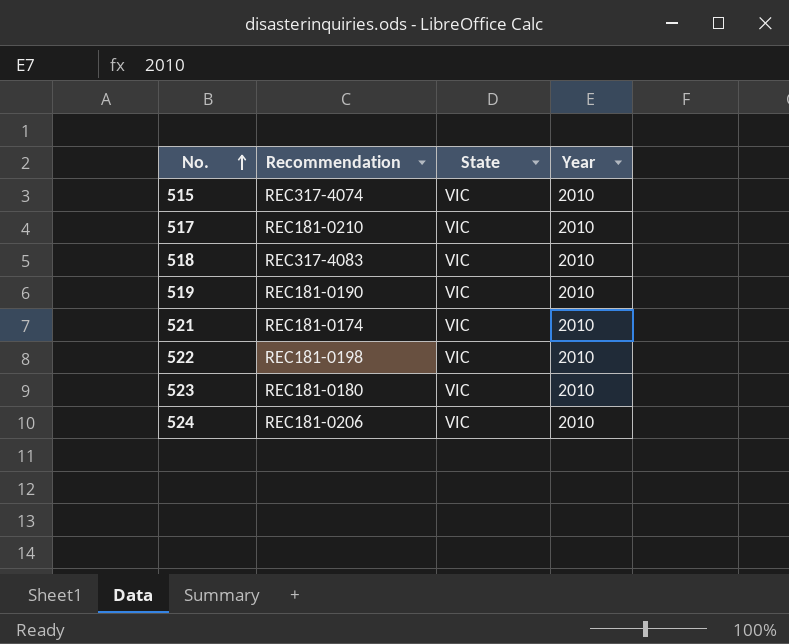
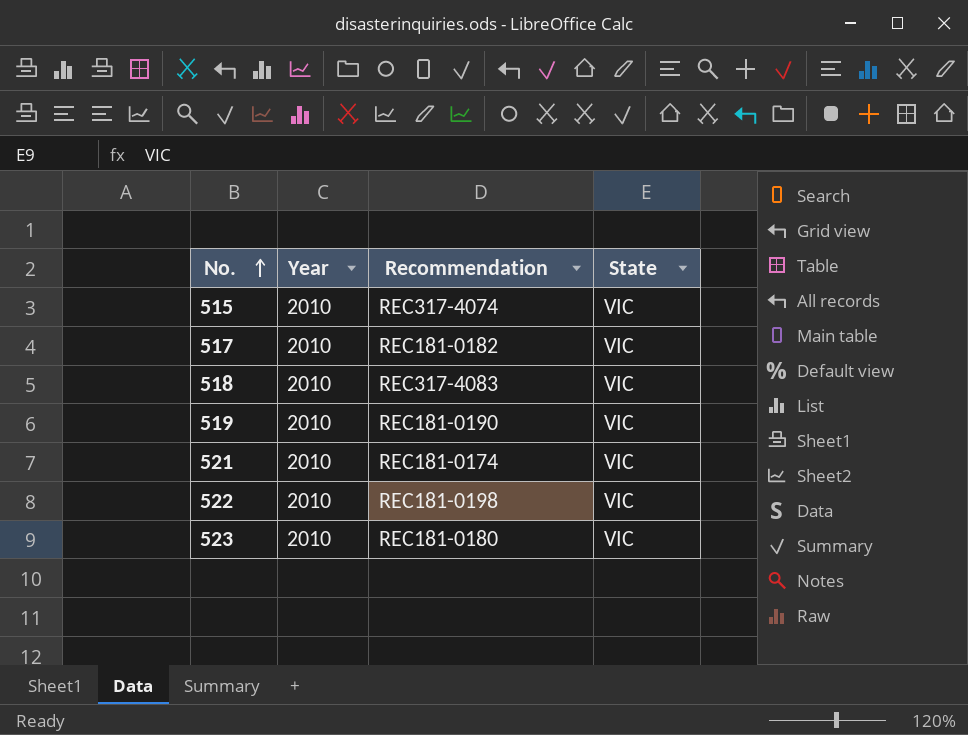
column Year | position: 4 -> 2
row 524: REC181-0206 | VIC | 2010 -> none
517 | Recommendation: REC181-0210 -> REC181-0182

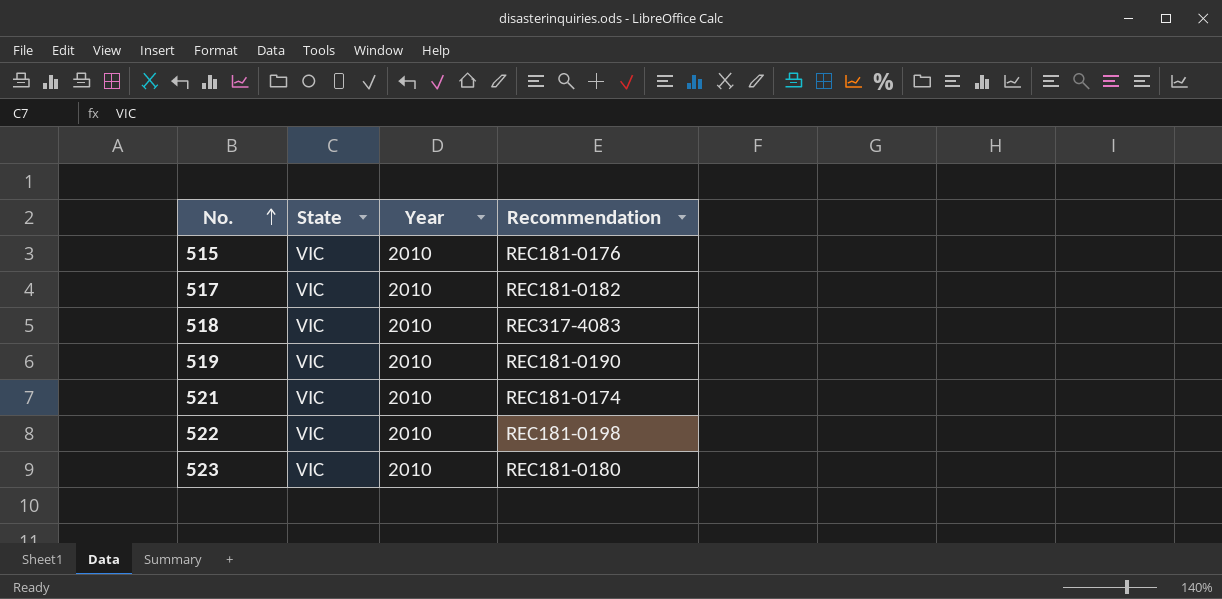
column State | position: 4 -> 2
515 | Recommendation: REC317-4074 -> REC181-0176

